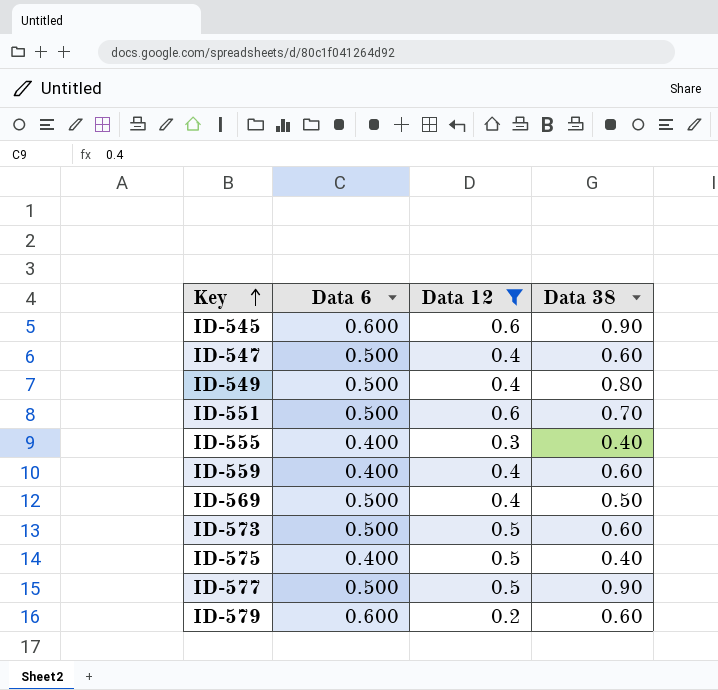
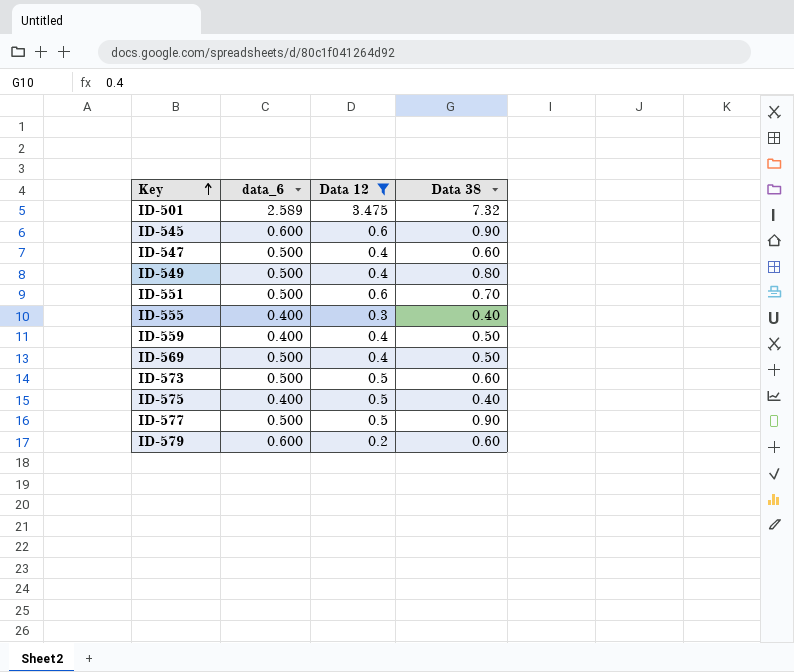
column name: Data 6 -> data_6
row ID-501: none -> 2.589 | 3.475 | 7.32
ID-559 | Data 38: 0.60 -> 0.50

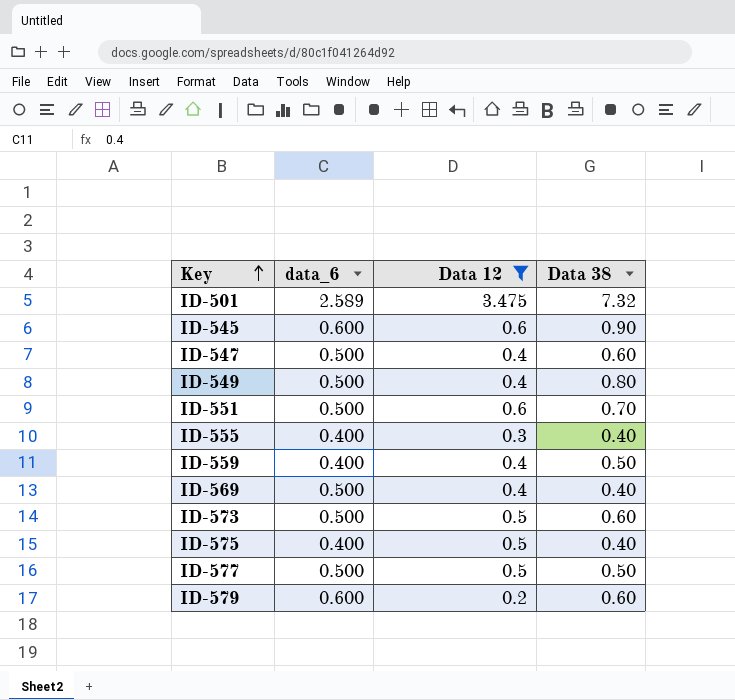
ID-569 | Data 38: 0.50 -> 0.40
ID-577 | Data 38: 0.90 -> 0.50

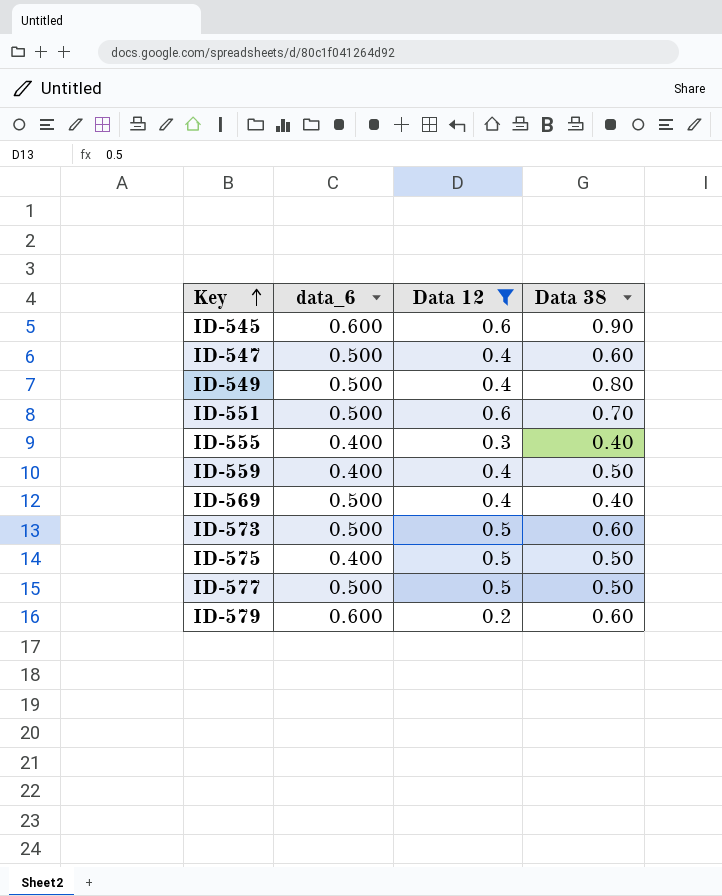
row ID-501: 2.589 | 3.475 | 7.32 -> none
ID-575 | Data 38: 0.40 -> 0.50

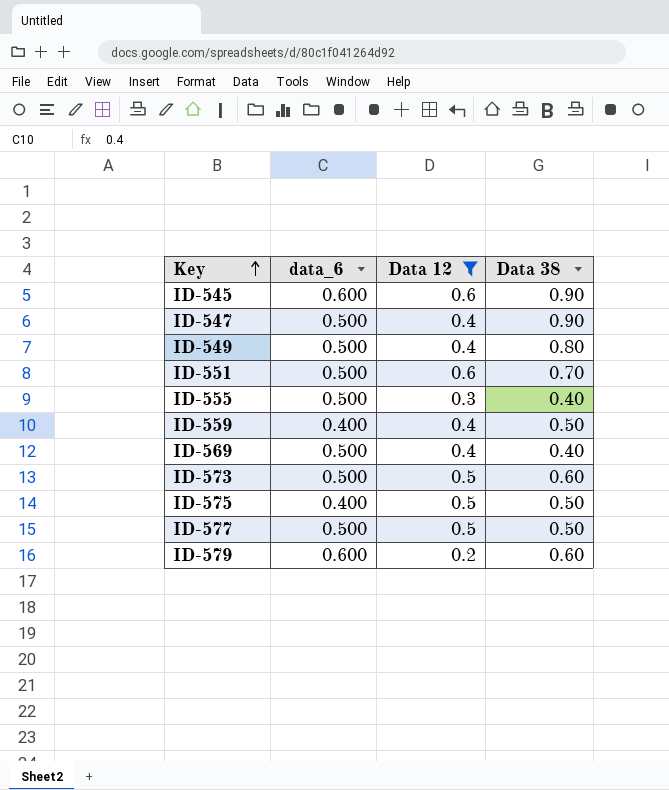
ID-547 | Data 38: 0.60 -> 0.90
ID-555 | data_6: 0.400 -> 0.500

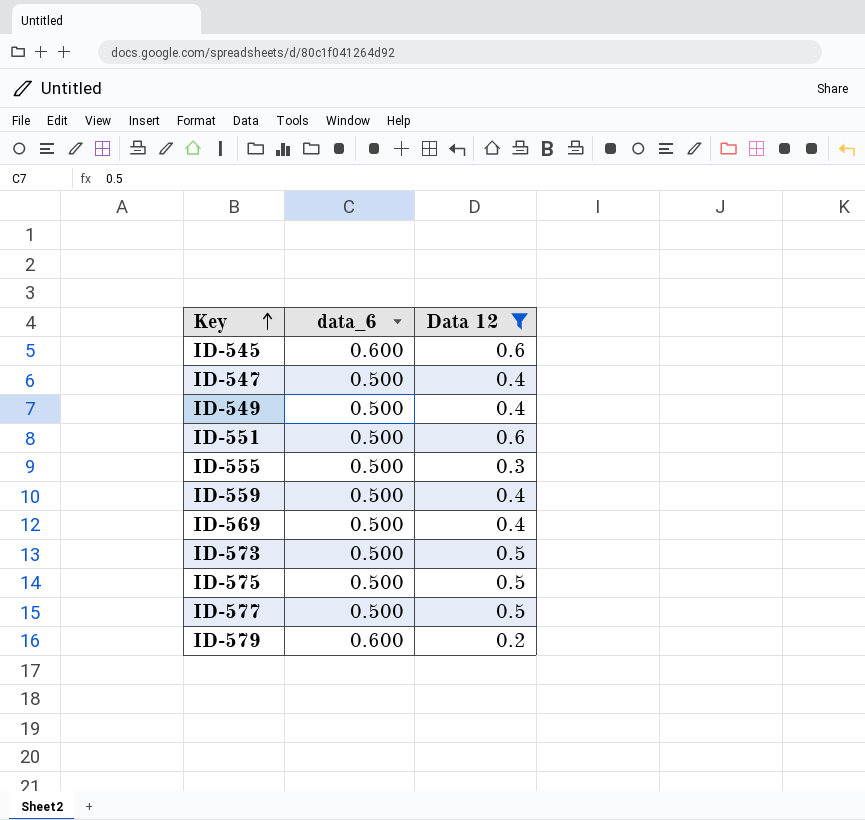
column Data 38 | position: 4 -> none
ID-559 | data_6: 0.400 -> 0.500
ID-575 | data_6: 0.400 -> 0.500

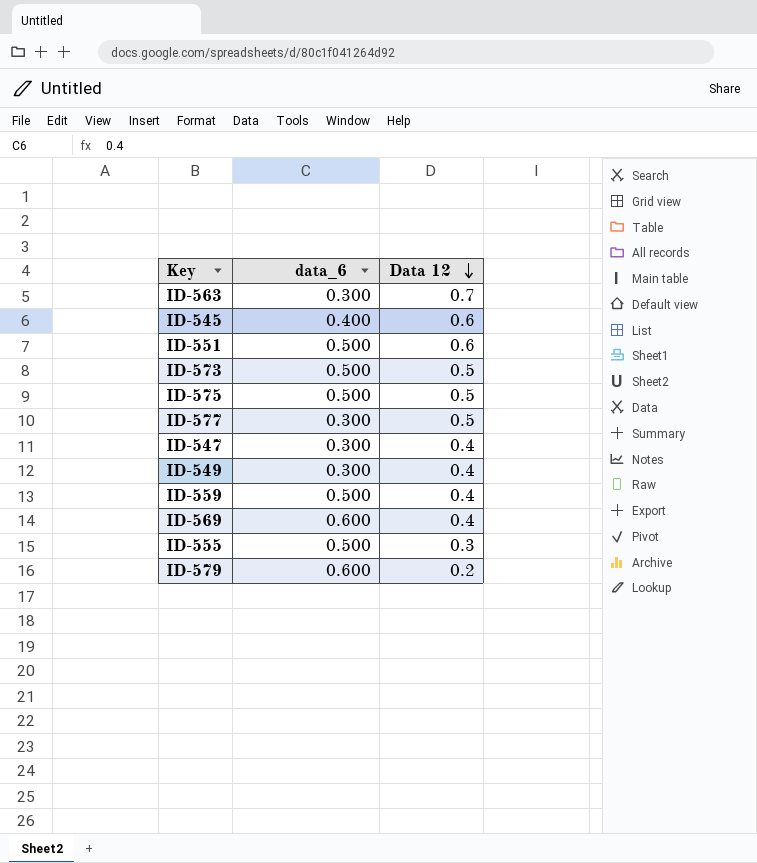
filter: Data 12 != 0.7 -> none
row order: Key ascending -> Data 12 descending
ID-545 | data_6: 0.600 -> 0.400
ID-577 | data_6: 0.500 -> 0.300
ID-547 | data_6: 0.500 -> 0.300
ID-549 | data_6: 0.500 -> 0.300
ID-569 | data_6: 0.500 -> 0.600

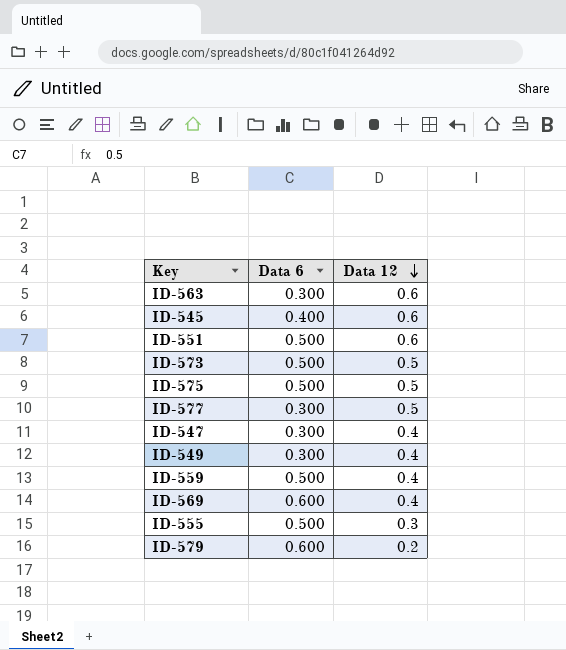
column name: data_6 -> Data 6
ID-563 | Data 12: 0.7 -> 0.6

